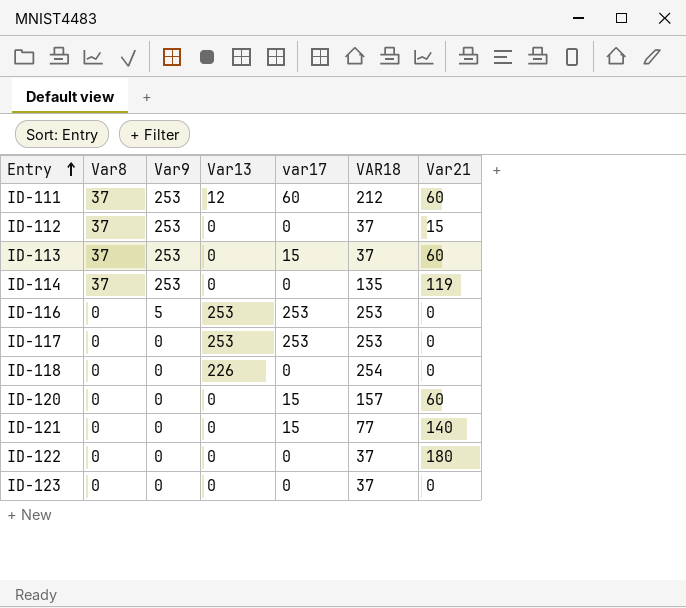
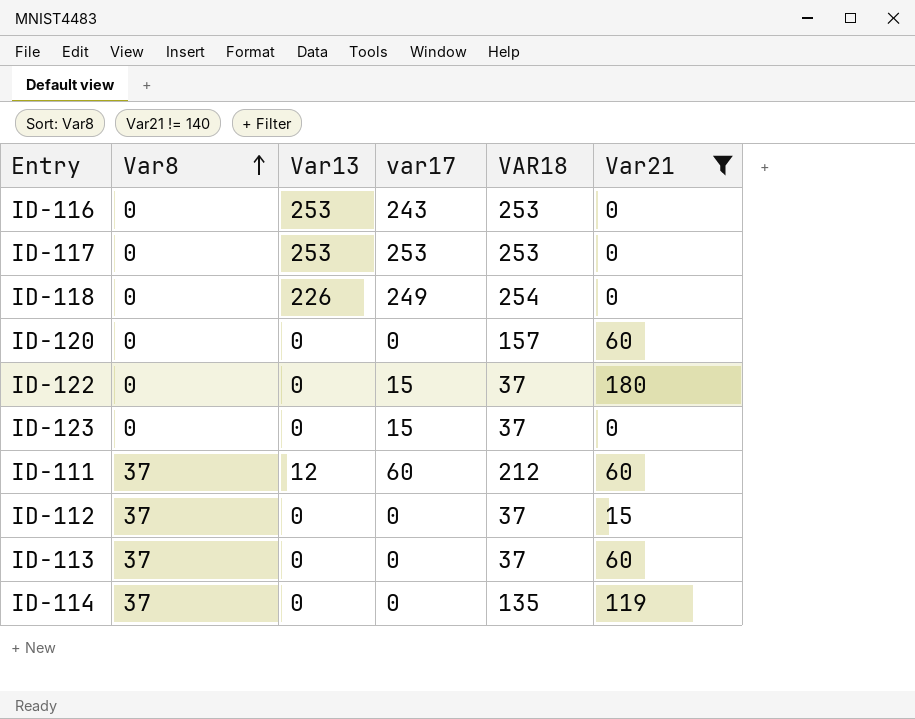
filter: none -> Var21 != 140
row order: Entry ascending -> Var8 ascending
column Var9 | position: 3 -> none
ID-116 | var17: 253 -> 243
ID-118 | var17: 0 -> 249
ID-120 | var17: 15 -> 0
ID-122 | var17: 0 -> 15
ID-123 | var17: 0 -> 15
ID-113 | var17: 15 -> 0

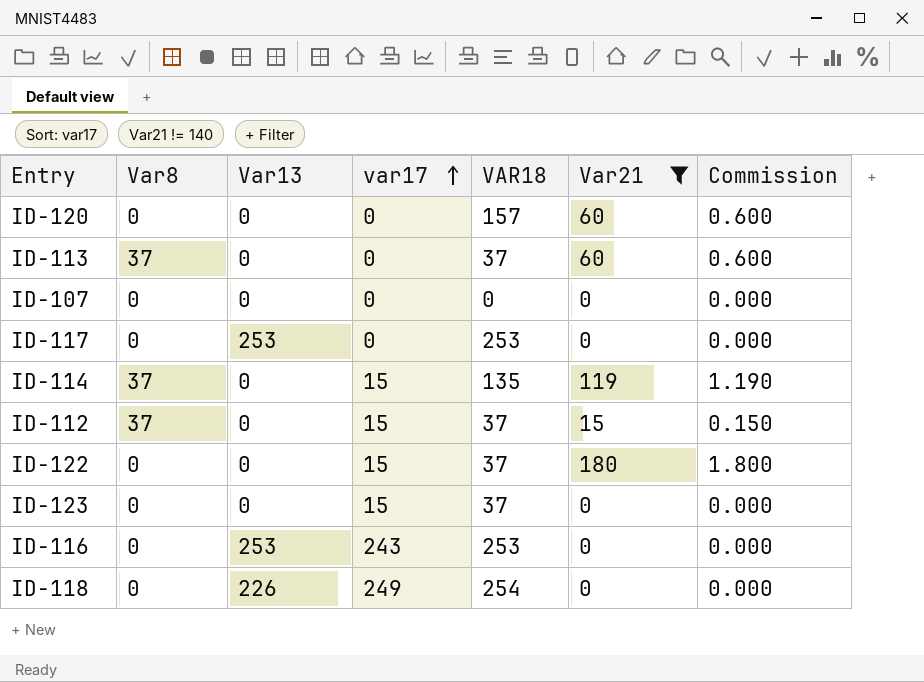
row order: Var8 ascending -> var17 ascending
column Commission | formula: none -> [Var21] * 0.01
row ID-111: 37 | 12 | 60 | 212 | 60 -> none
row ID-107: none -> 0 | 0 | 0 | 0 | 0 | 0.000
ID-117 | var17: 253 -> 0
ID-114 | var17: 0 -> 15
ID-112 | var17: 0 -> 15

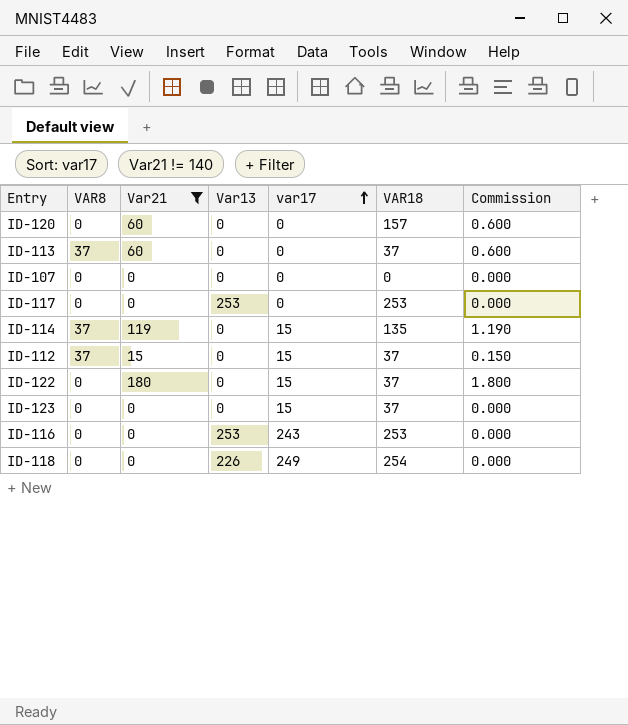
column name: Var8 -> VAR8
column Var21 | position: 6 -> 3

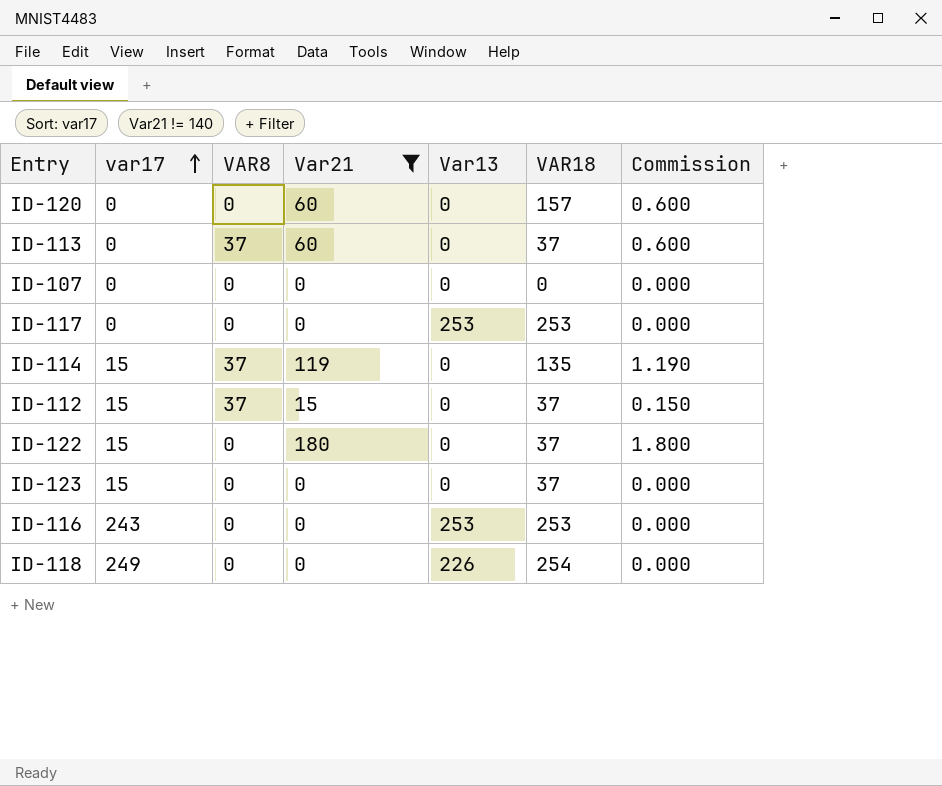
column var17 | position: 5 -> 2

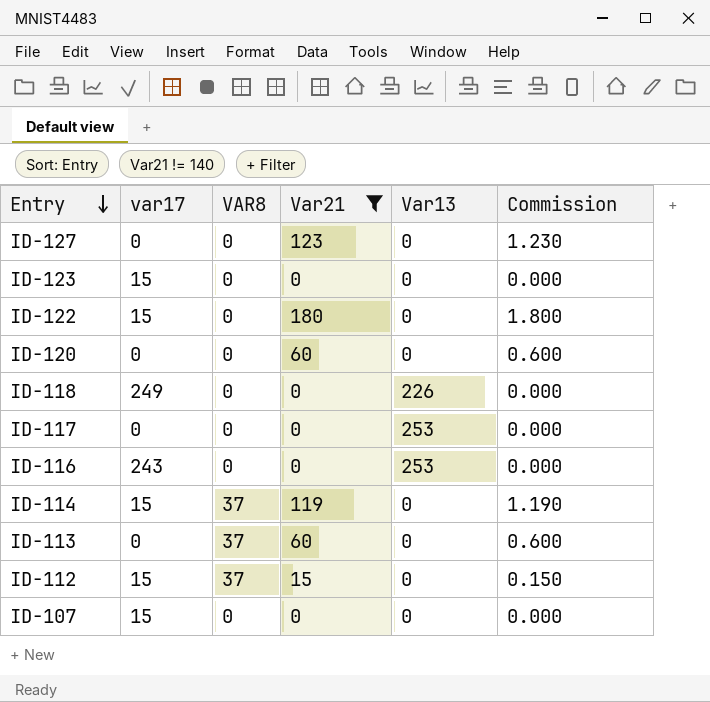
row order: var17 ascending -> Entry descending
column VAR18 | position: 6 -> none
row ID-127: none -> 0 | 0 | 123 | 0 | 1.230
ID-107 | var17: 0 -> 15

